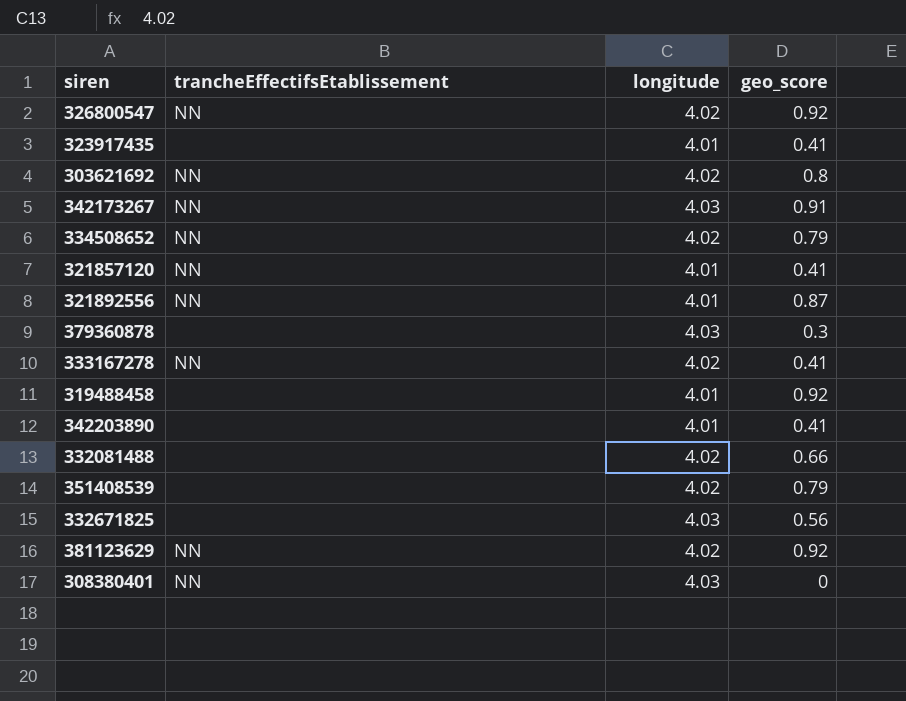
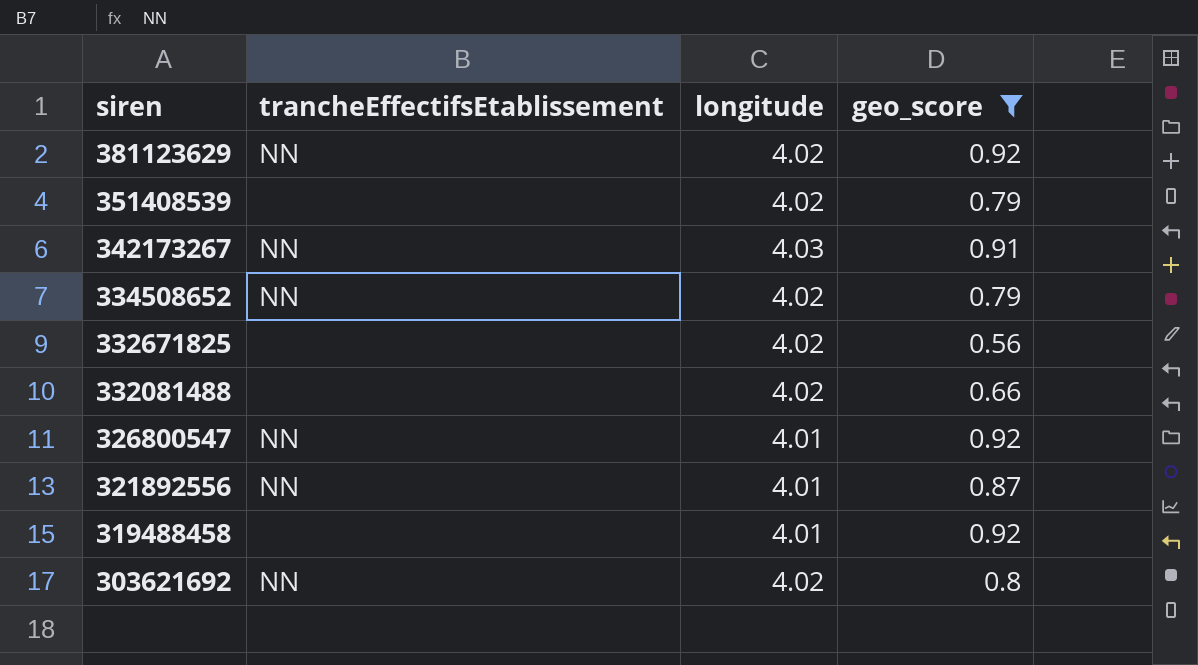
filter: none -> geo_score >= 0.56
row order: none -> siren descending
332671825 | longitude: 4.03 -> 4.02
326800547 | longitude: 4.02 -> 4.01

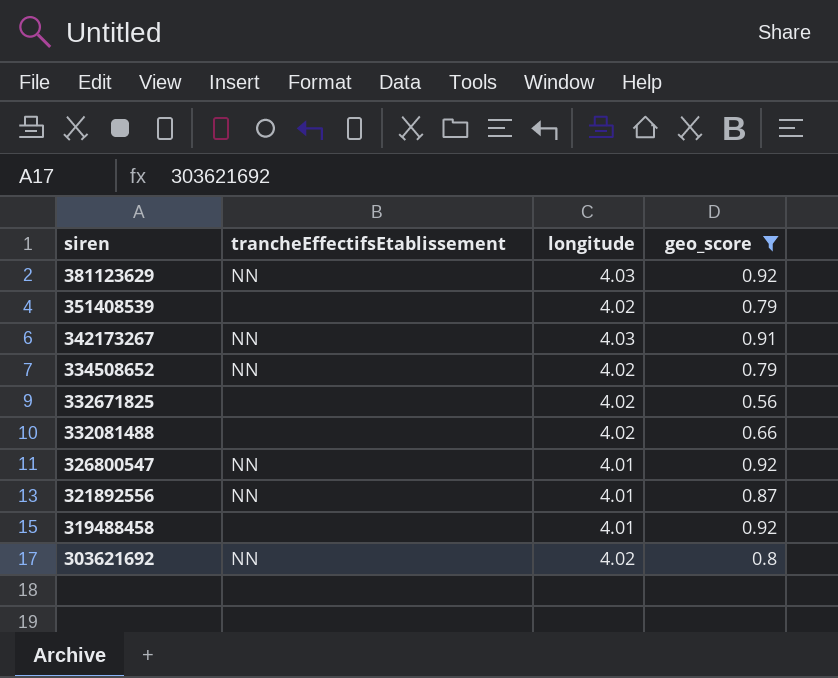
381123629 | longitude: 4.02 -> 4.03

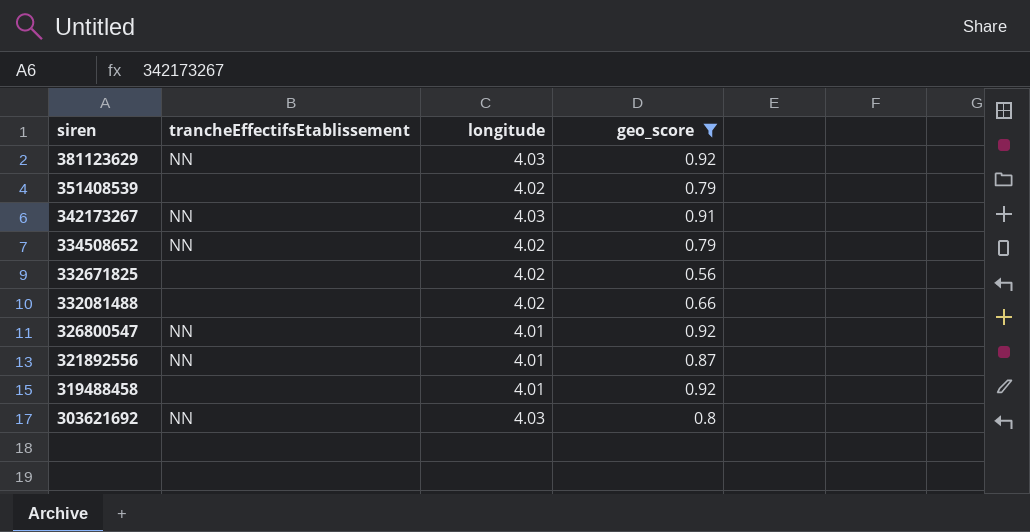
303621692 | longitude: 4.02 -> 4.03

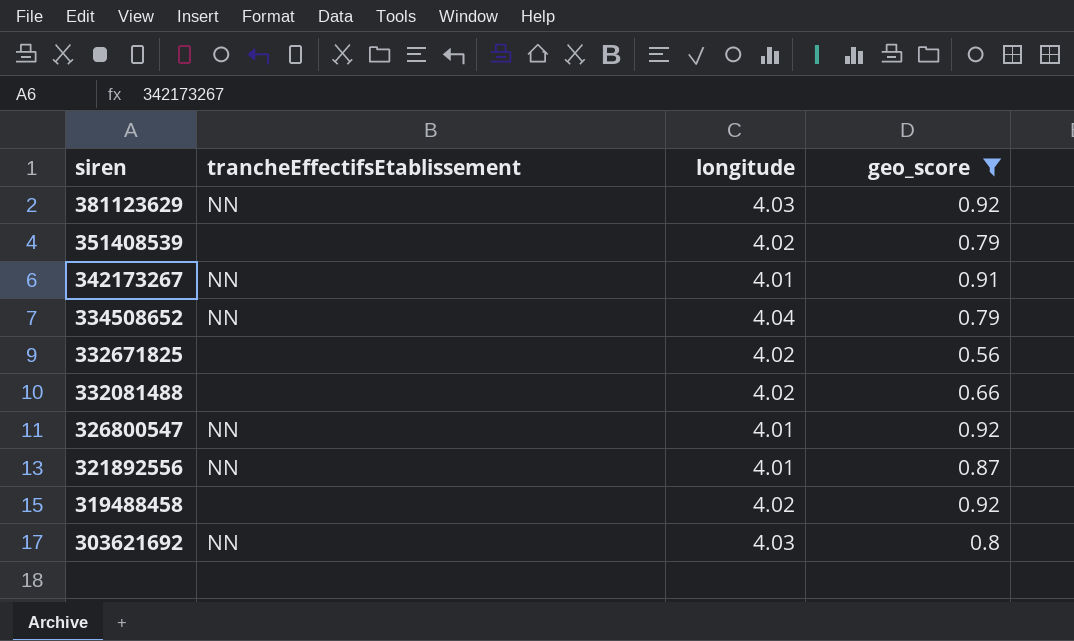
342173267 | longitude: 4.03 -> 4.01
334508652 | longitude: 4.02 -> 4.04
319488458 | longitude: 4.01 -> 4.02

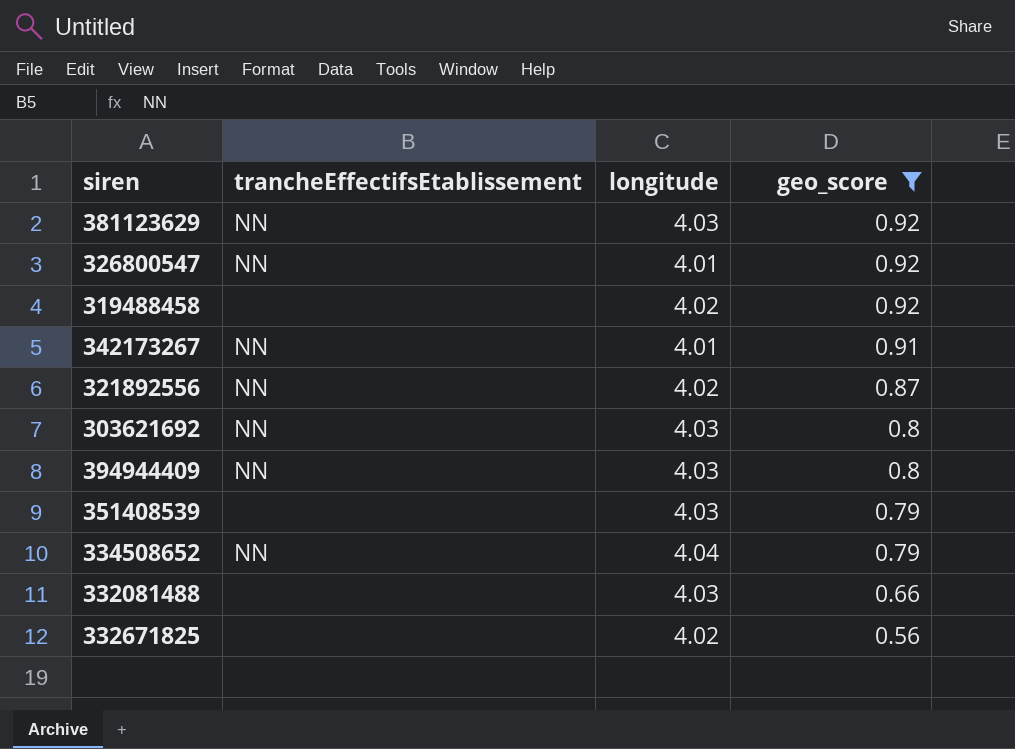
row order: siren descending -> geo_score descending
321892556 | longitude: 4.01 -> 4.02
row 394944409: none -> NN | 4.03 | 0.8
351408539 | longitude: 4.02 -> 4.03
332081488 | longitude: 4.02 -> 4.03

